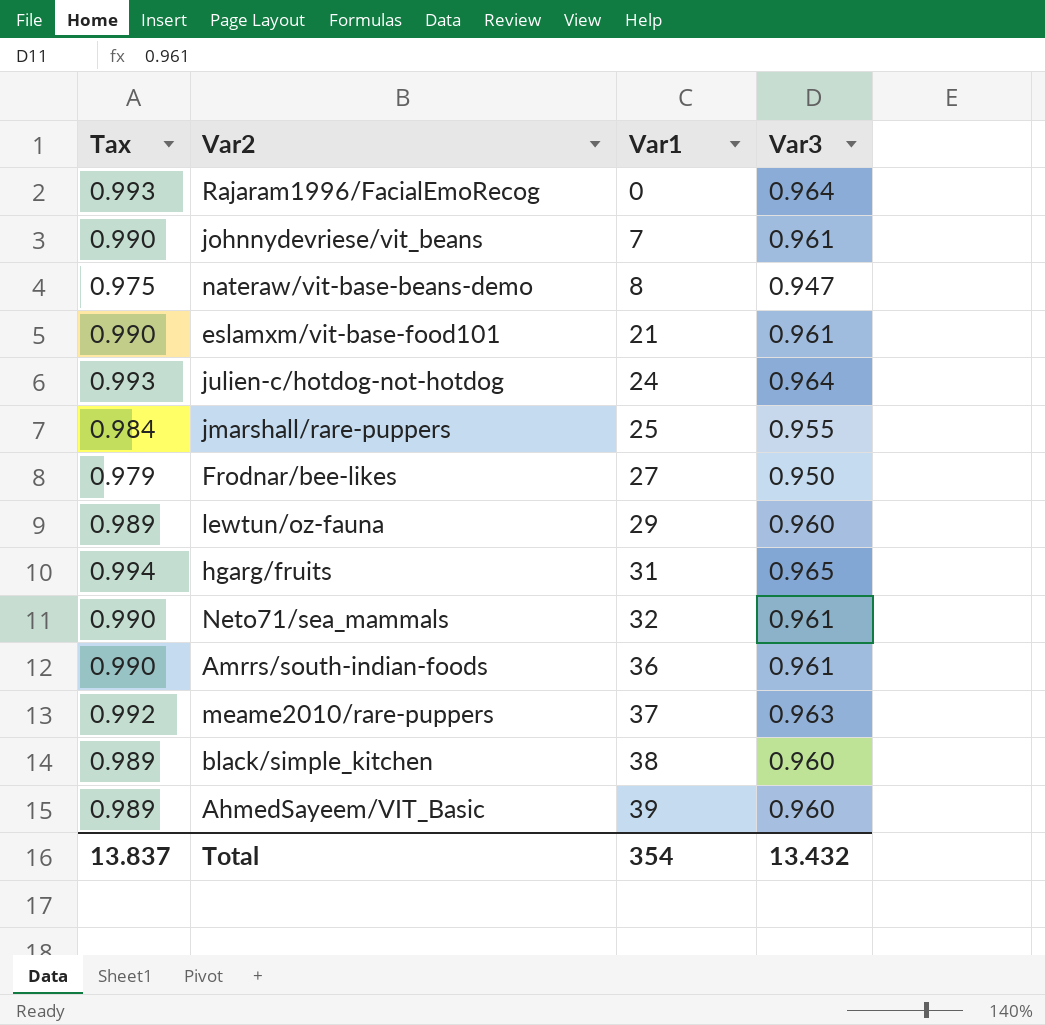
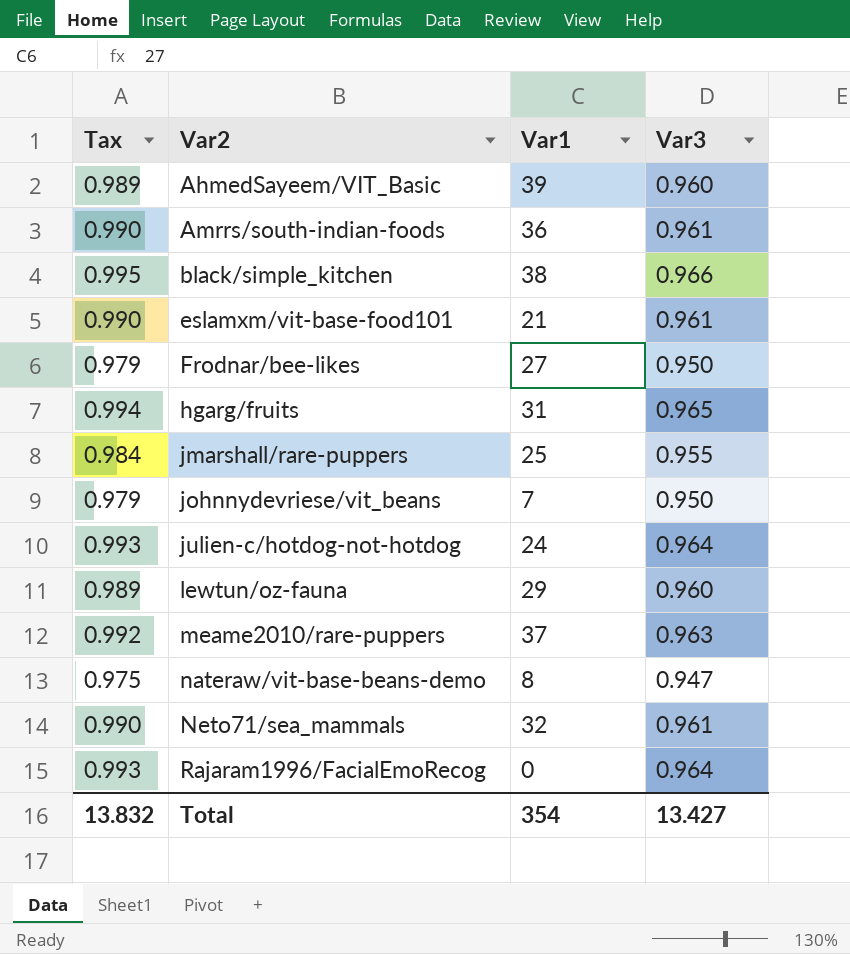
row order: Var1 ascending -> Var2 ascending
black/simple_kitchen | Tax: 0.989 -> 0.995
black/simple_kitchen | Var3: 0.960 -> 0.966
johnnydevriese/vit_beans | Tax: 0.990 -> 0.979
johnnydevriese/vit_beans | Var3: 0.961 -> 0.950
Total | Tax: 13.837 -> 13.832
Total | Var3: 13.432 -> 13.427

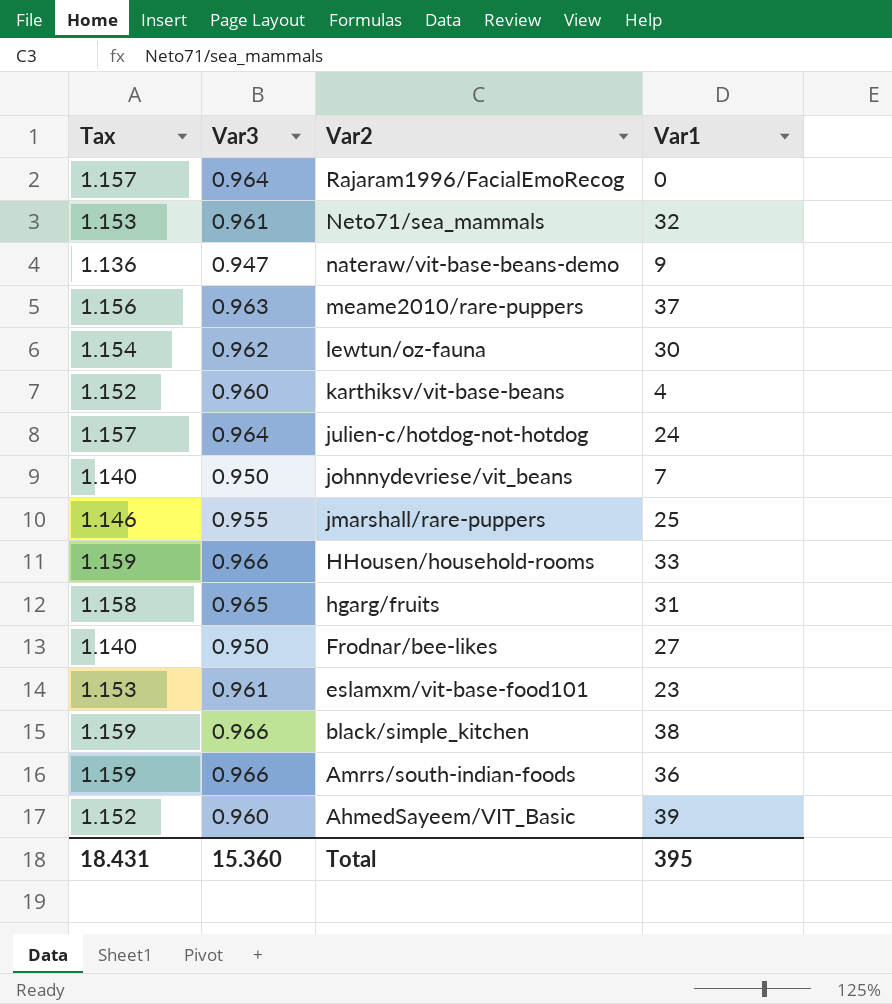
row order: Var2 ascending -> Var2 descending
column Tax | formula: [Var3] * 1.03 -> [Var3] * 1.2
column Var3 | position: 4 -> 2
nateraw/vit-base-beans-demo | Var1: 8 -> 9
lewtun/oz-fauna | Var3: 0.960 -> 0.962
lewtun/oz-fauna | Var1: 29 -> 30
row karthiksv/vit-base-beans: none -> 1.152 | 0.960 | 4
row HHousen/household-rooms: none -> 1.159 | 0.966 | 33
eslamxm/vit-base-food101 | Var1: 21 -> 23
Amrrs/south-indian-foods | Var3: 0.961 -> 0.966
Total | Tax: 13.832 -> 18.431
Total | Var3: 13.427 -> 15.360
Total | Var1: 354 -> 395

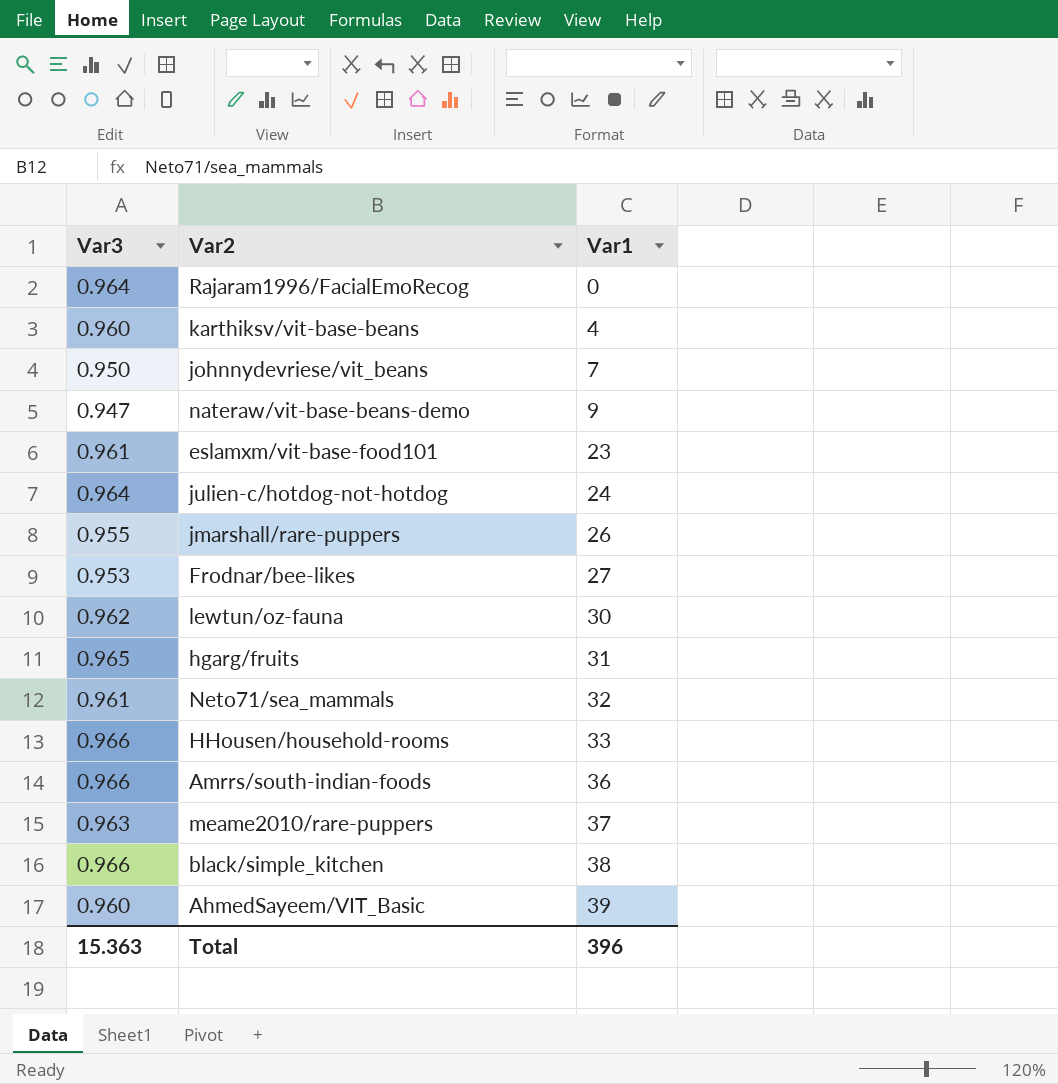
row order: Var2 descending -> Var1 ascending
column Tax | formula: [Var3] * 1.2 -> none
jmarshall/rare-puppers | Var1: 25 -> 26
Frodnar/bee-likes | Var3: 0.950 -> 0.953
Total | Var3: 15.360 -> 15.363
Total | Var1: 395 -> 396

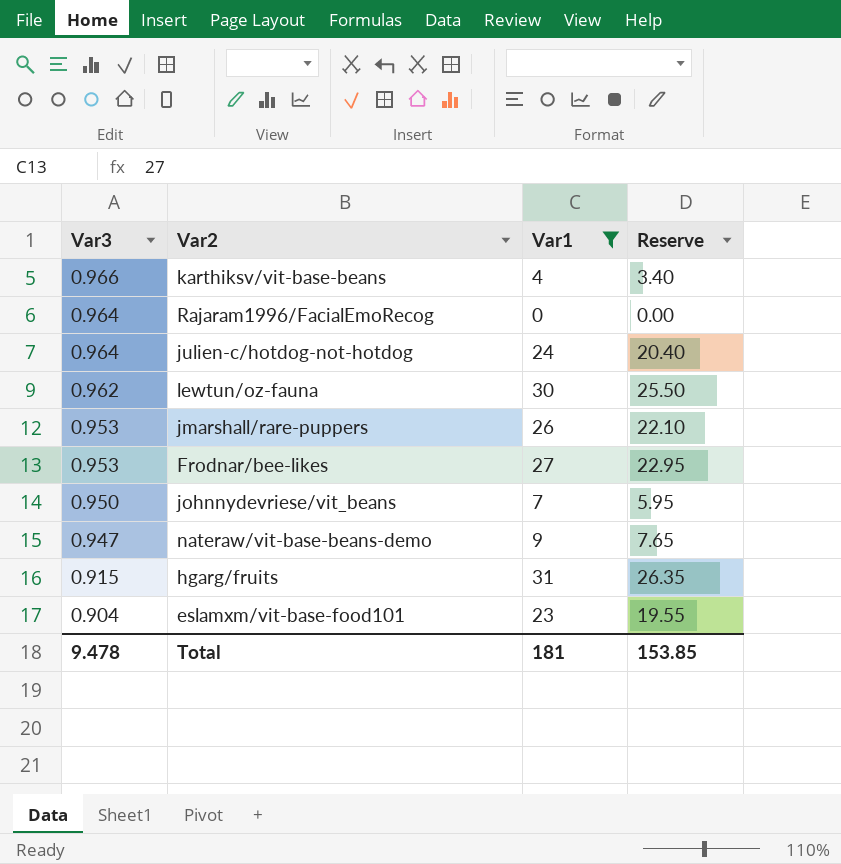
filter: none -> Var1 <= 31
row order: Var1 ascending -> Var3 descending
column Reserve | formula: none -> [Var1] * 0.85
karthiksv/vit-base-beans | Var3: 0.960 -> 0.966
jmarshall/rare-puppers | Var3: 0.955 -> 0.953
hgarg/fruits | Var3: 0.965 -> 0.915
eslamxm/vit-base-food101 | Var3: 0.961 -> 0.904
Total | Var3: 15.363 -> 9.478
Total | Var1: 396 -> 181

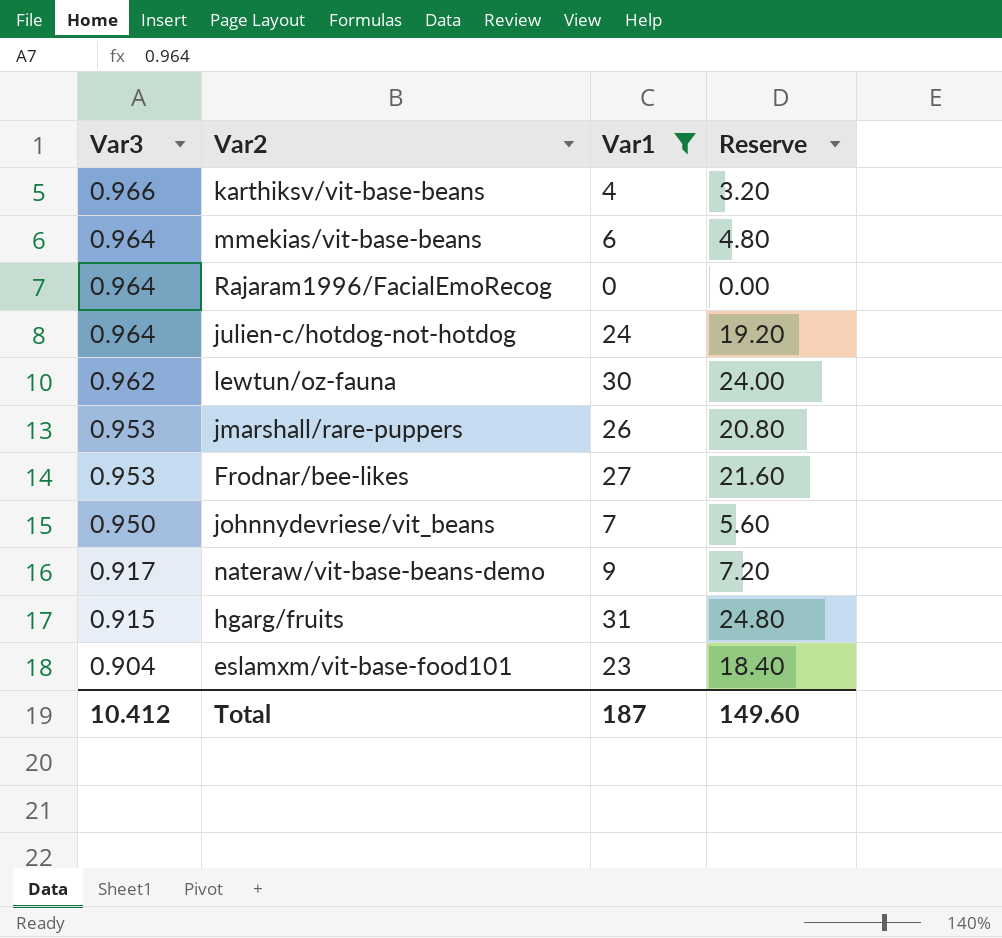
column Reserve | formula: [Var1] * 0.85 -> [Var1] * 0.8
row mmekias/vit-base-beans: none -> 0.964 | 6 | 4.80
nateraw/vit-base-beans-demo | Var3: 0.947 -> 0.917
Total | Var3: 9.478 -> 10.412
Total | Var1: 181 -> 187
Total | Reserve: 153.85 -> 149.60

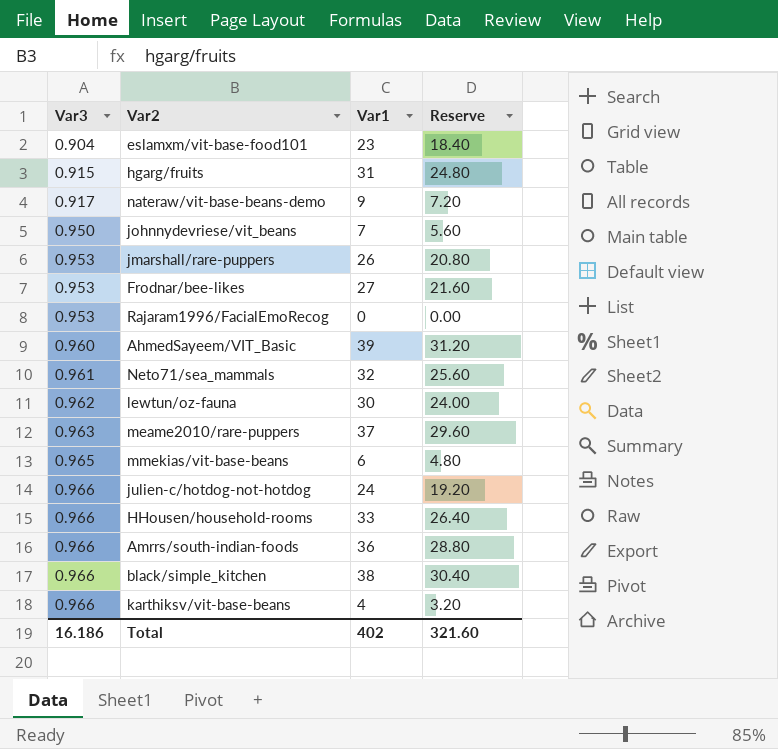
filter: Var1 <= 31 -> none
row order: Var3 descending -> Var3 ascending
Rajaram1996/FacialEmoRecog | Var3: 0.964 -> 0.953
mmekias/vit-base-beans | Var3: 0.964 -> 0.965
julien-c/hotdog-not-hotdog | Var3: 0.964 -> 0.966
Total | Var3: 10.412 -> 16.186
Total | Var1: 187 -> 402
Total | Reserve: 149.60 -> 321.60

